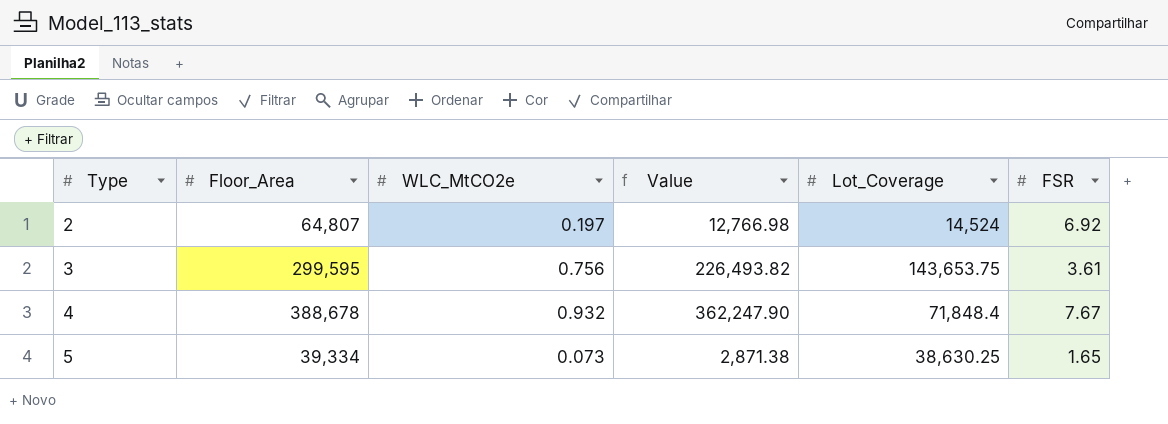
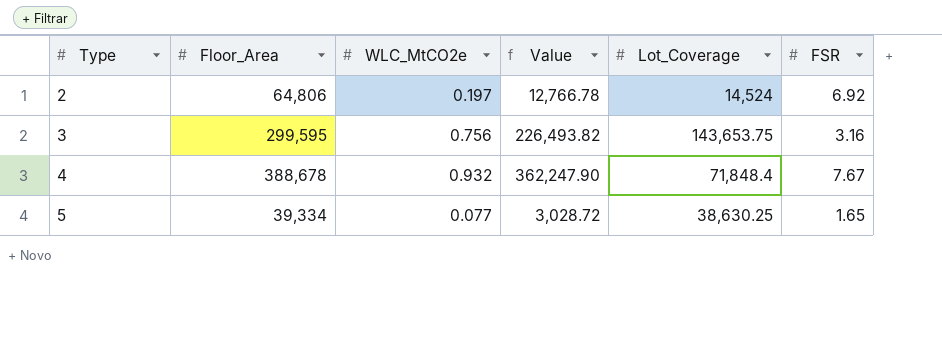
2 | Floor_Area: 64,807 -> 64,806
2 | Value: 12,766.98 -> 12,766.78
3 | FSR: 3.61 -> 3.16
5 | WLC_MtCO2e: 0.073 -> 0.077
5 | Value: 2,871.38 -> 3,028.72

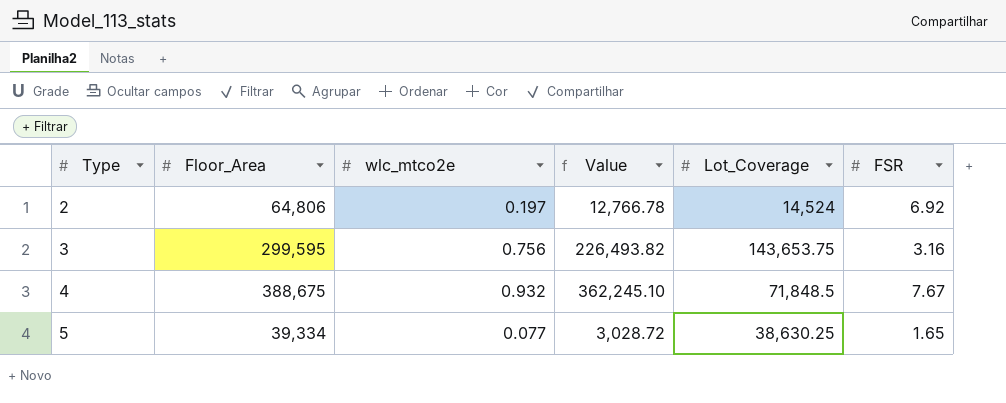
column name: WLC_MtCO2e -> wlc_mtco2e
4 | Floor_Area: 388,678 -> 388,675
4 | Value: 362,247.90 -> 362,245.10
4 | Lot_Coverage: 71,848.4 -> 71,848.5

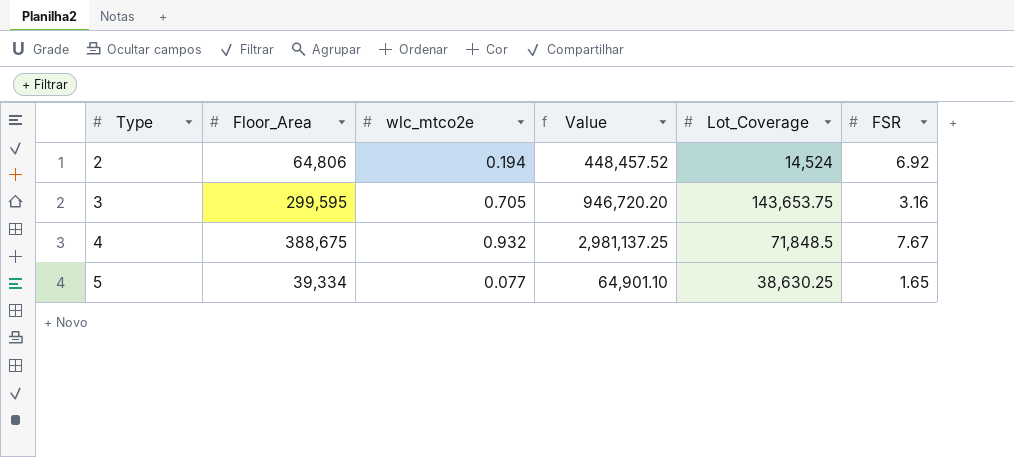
column Value | formula: [Floor_Area] * [wlc_mtco2e] -> [Floor_Area] * [FSR]
2 | wlc_mtco2e: 0.197 -> 0.194
3 | wlc_mtco2e: 0.756 -> 0.705

